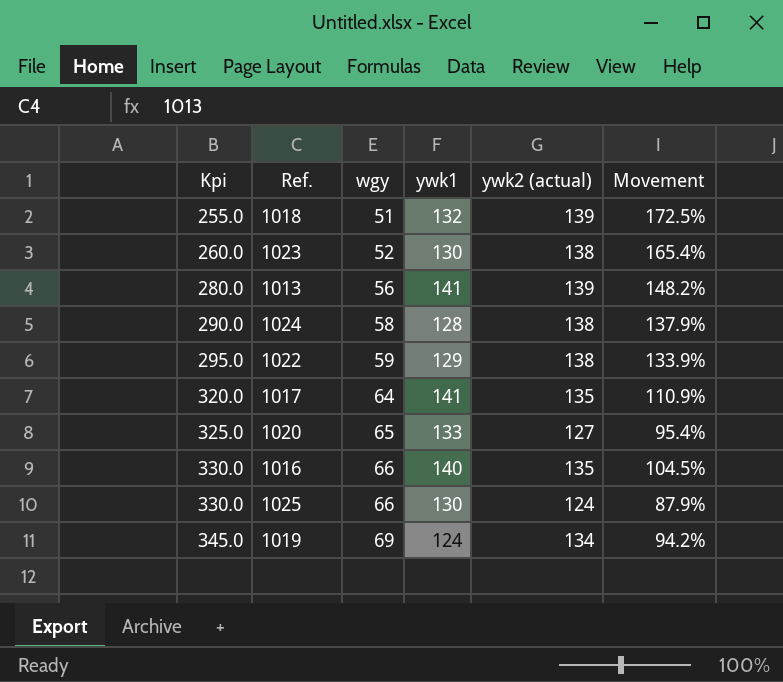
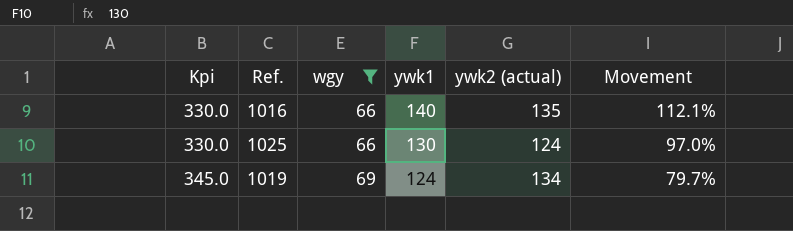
filter: none -> wgy >= 66
column Movement | formula: ([ywk2 (actual)] - [wgy]) / [wgy] -> ([ywk1] - [wgy]) / [wgy]

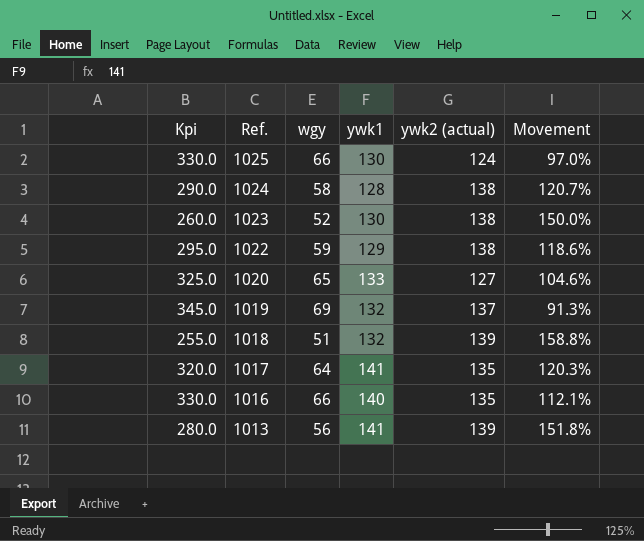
filter: wgy >= 66 -> none
row order: Kpi ascending -> Ref. descending
1019 | ywk1: 124 -> 132
1019 | ywk2 (actual): 134 -> 137
1019 | Movement: 79.7% -> 91.3%

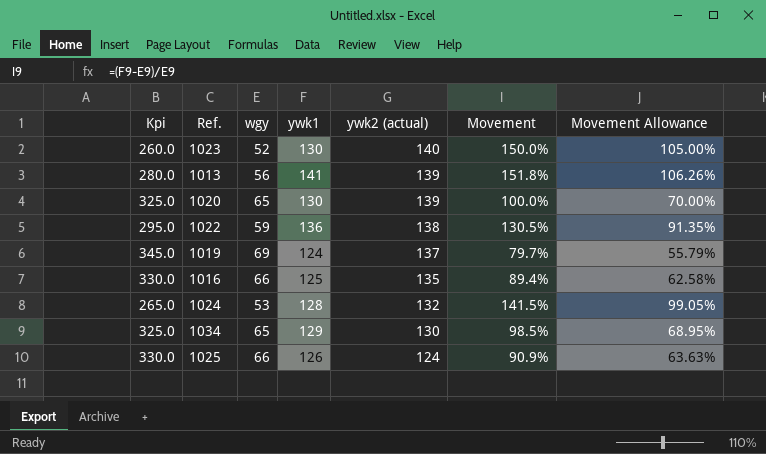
row order: Ref. descending -> ywk2 (actual) descending
column Movement Allowance | formula: none -> [Movement] * 0.7
row 1018: 255.0 | 51 | 132 | 139 | 158.8% -> none
row 1017: 320.0 | 64 | 141 | 135 | 120.3% -> none
1023 | ywk2 (actual): 138 -> 140
1020 | ywk1: 133 -> 130
1020 | ywk2 (actual): 127 -> 139
1020 | Movement: 104.6% -> 100.0%
1022 | ywk1: 129 -> 136
1022 | Movement: 118.6% -> 130.5%
1019 | ywk1: 132 -> 124
1019 | Movement: 91.3% -> 79.7%
1016 | ywk1: 140 -> 125
1016 | Movement: 112.1% -> 89.4%
1024 | Kpi: 290.0 -> 265.0
1024 | wgy: 58 -> 53
1024 | ywk2 (actual): 138 -> 132
1024 | Movement: 120.7% -> 141.5%
row 1034: none -> 325.0 | 65 | 129 | 130 | 98.5% | 68.95%
1025 | ywk1: 130 -> 126
1025 | Movement: 97.0% -> 90.9%

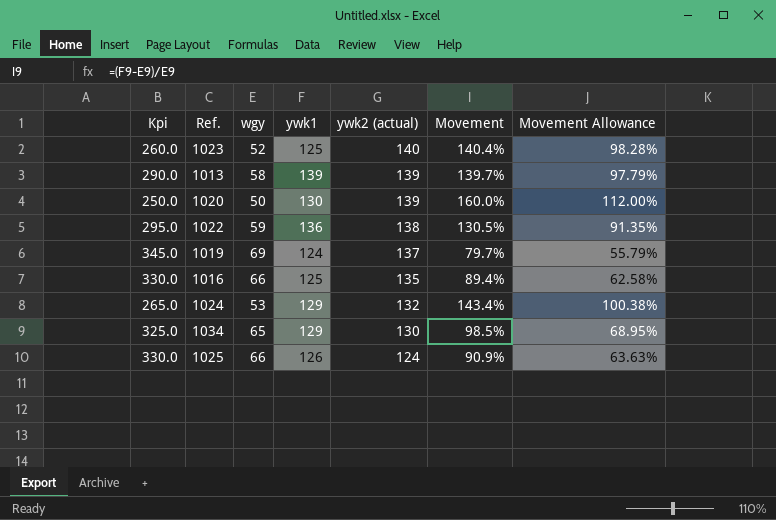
1023 | ywk1: 130 -> 125
1023 | Movement: 150.0% -> 140.4%
1023 | Movement Allowance: 105.00% -> 98.28%
1013 | Kpi: 280.0 -> 290.0
1013 | wgy: 56 -> 58
1013 | ywk1: 141 -> 139
1013 | Movement: 151.8% -> 139.7%
1013 | Movement Allowance: 106.26% -> 97.79%
1020 | Kpi: 325.0 -> 250.0
1020 | wgy: 65 -> 50
1020 | Movement: 100.0% -> 160.0%
1020 | Movement Allowance: 70.00% -> 112.00%
1024 | ywk1: 128 -> 129
1024 | Movement: 141.5% -> 143.4%
1024 | Movement Allowance: 99.05% -> 100.38%

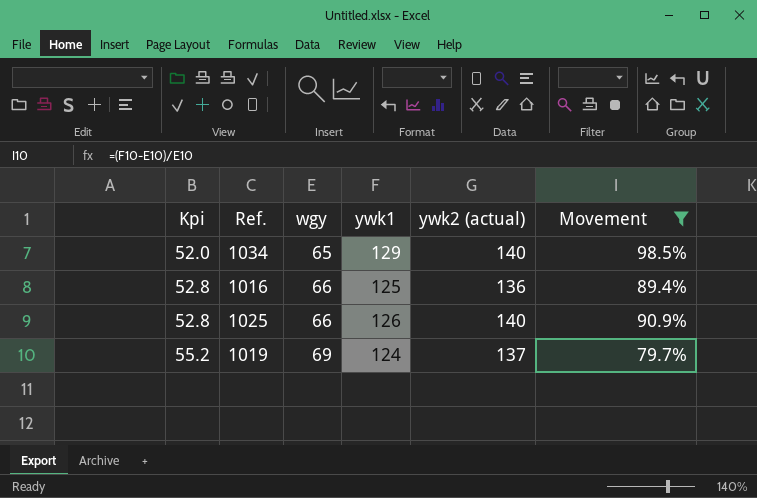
filter: none -> Movement <= 98.5%
row order: ywk2 (actual) descending -> Kpi ascending
column Movement Allowance | formula: [Movement] * 0.7 -> none
column Kpi | formula: [wgy] * 5 -> [wgy] * 0.8
1034 | ywk2 (actual): 130 -> 140
1016 | ywk2 (actual): 135 -> 136
1025 | ywk2 (actual): 124 -> 140

